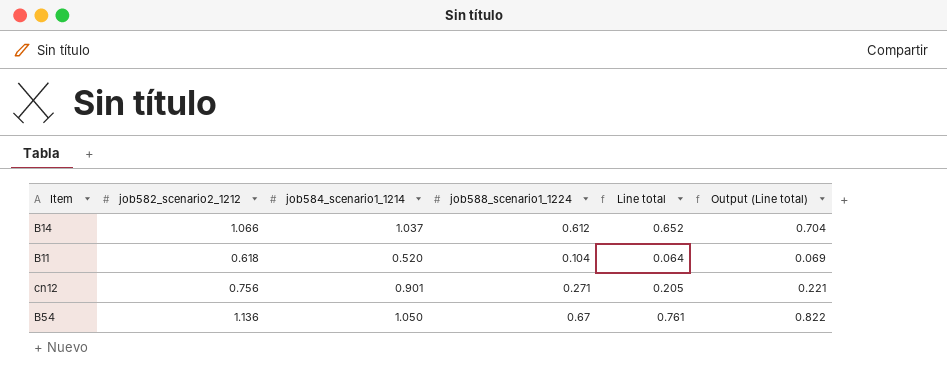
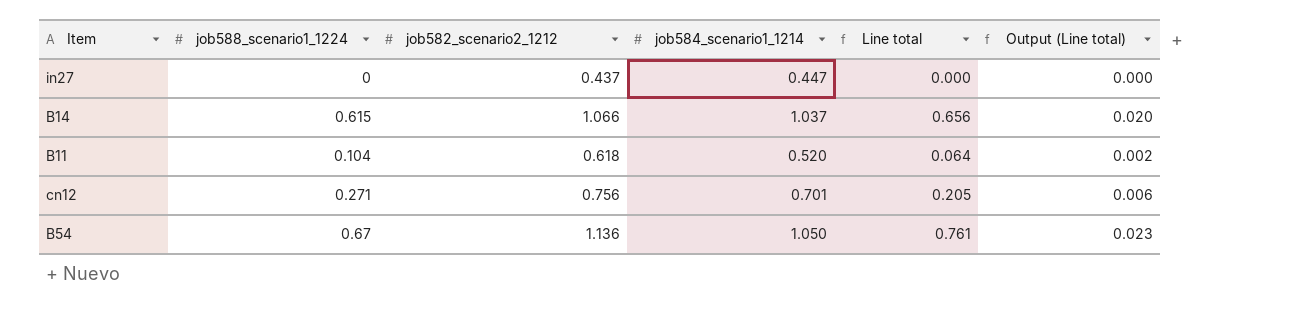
column job588_scenario1_1224 | position: 4 -> 2
column Output (Line total) | formula: [Line total] * 1.08 -> [Line total] * 0.03
row in27: none -> 0 | 0.437 | 0.447 | 0.000 | 0.000
B14 | job588_scenario1_1224: 0.612 -> 0.615
B14 | Line total: 0.652 -> 0.656
cn12 | job584_scenario1_1214: 0.901 -> 0.701

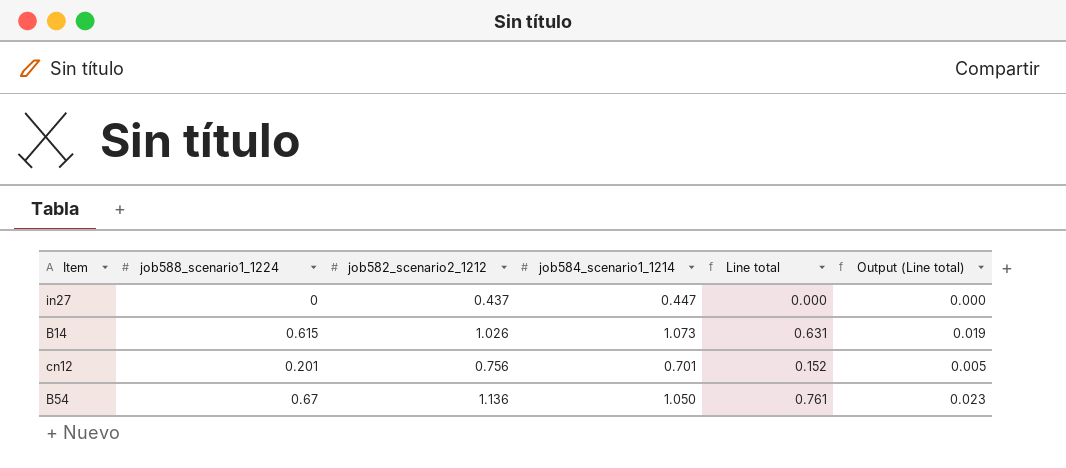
row B11: 0.104 | 0.618 | 0.520 | 0.064 | 0.002 -> none
B14 | job582_scenario2_1212: 1.066 -> 1.026
B14 | job584_scenario1_1214: 1.037 -> 1.073
B14 | Line total: 0.656 -> 0.631
B14 | Output (Line total): 0.020 -> 0.019
cn12 | job588_scenario1_1224: 0.271 -> 0.201
cn12 | Line total: 0.205 -> 0.152
cn12 | Output (Line total): 0.006 -> 0.005

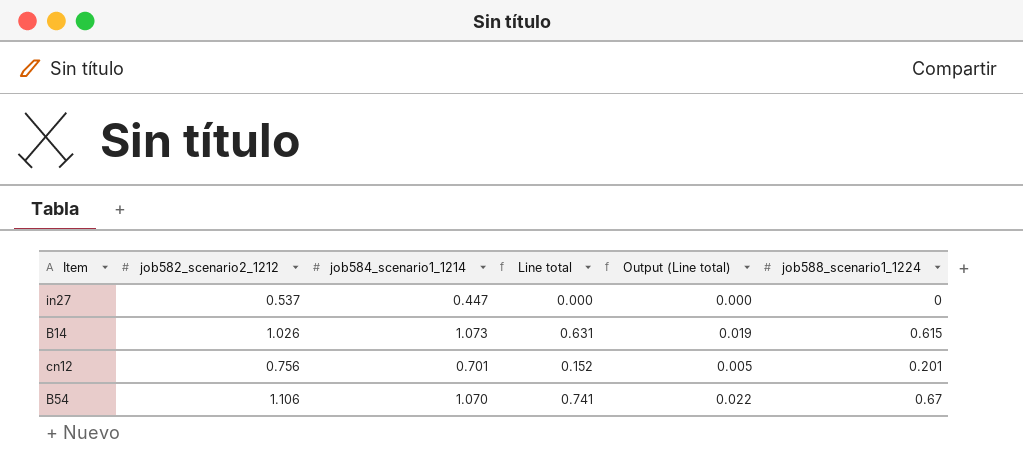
column job588_scenario1_1224 | position: 2 -> 6
in27 | job582_scenario2_1212: 0.437 -> 0.537
B54 | job582_scenario2_1212: 1.136 -> 1.106
B54 | job584_scenario1_1214: 1.050 -> 1.070
B54 | Line total: 0.761 -> 0.741
B54 | Output (Line total): 0.023 -> 0.022

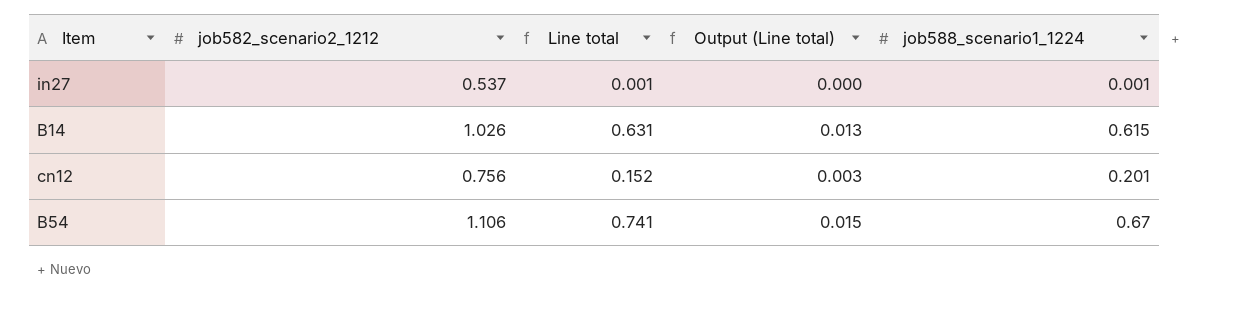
column job584_scenario1_1214 | position: 3 -> none
column Output (Line total) | formula: [Line total] * 0.03 -> [Line total] * 0.02
in27 | Line total: 0.000 -> 0.001
in27 | job588_scenario1_1224: 0 -> 0.001

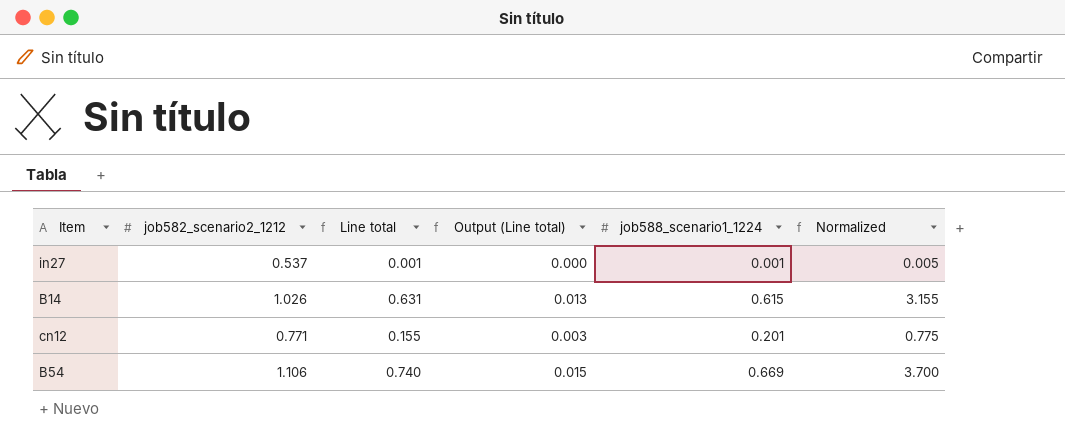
column Normalized | formula: none -> [Line total] * 5
cn12 | job582_scenario2_1212: 0.756 -> 0.771
cn12 | Line total: 0.152 -> 0.155
B54 | Line total: 0.741 -> 0.740
B54 | job588_scenario1_1224: 0.67 -> 0.669

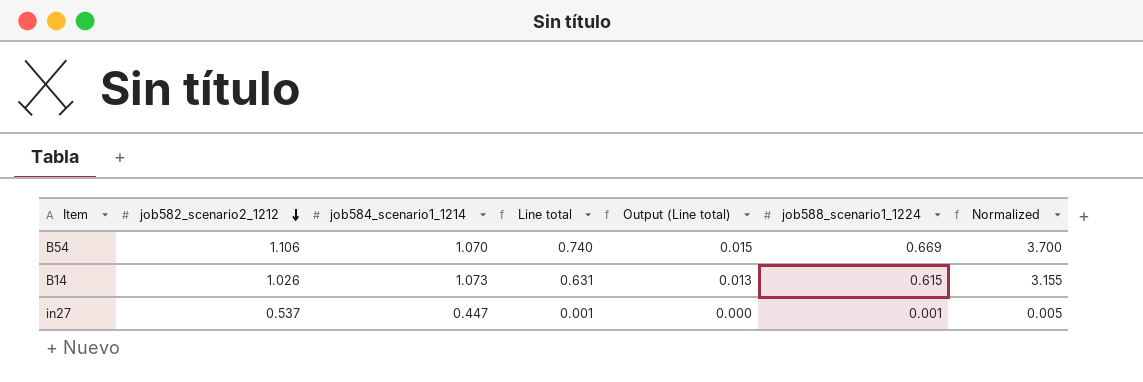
row order: none -> job582_scenario2_1212 descending
column job584_scenario1_1214 | position: none -> 3
row cn12: 0.771 | 0.155 | 0.003 | 0.201 | 0.775 -> none

